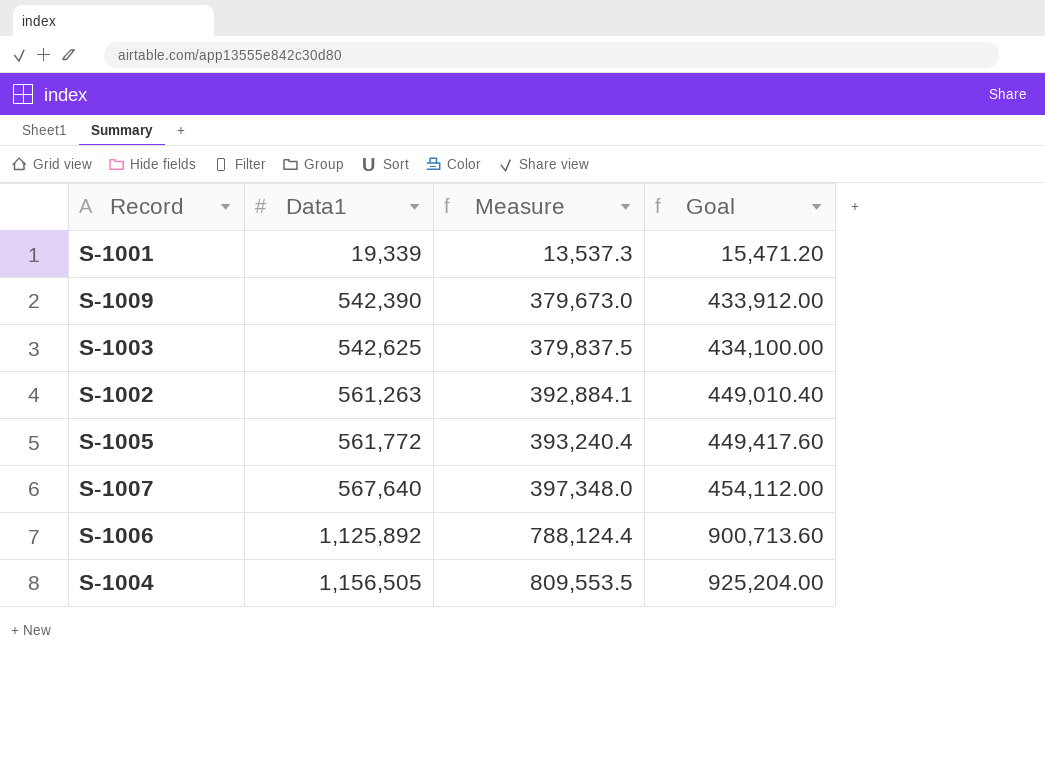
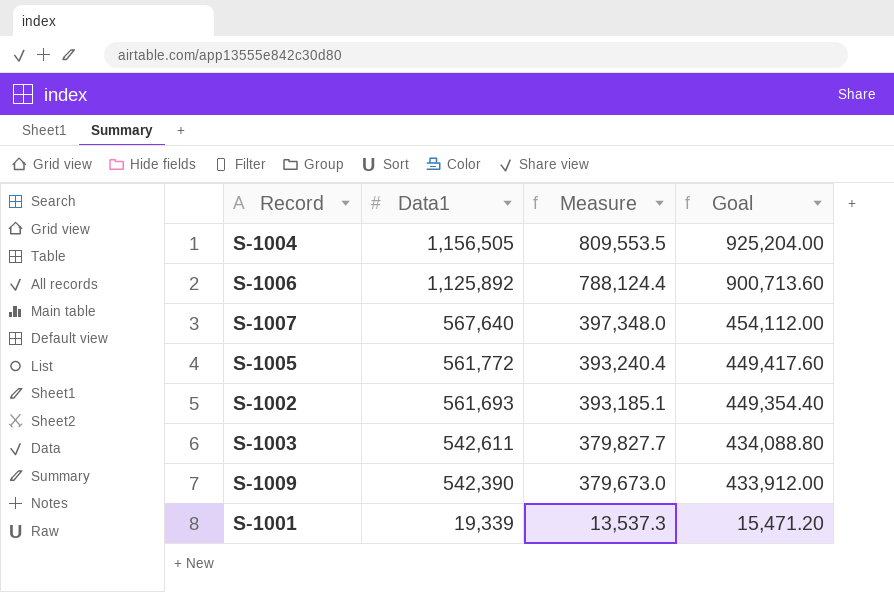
row order: Data1 ascending -> Data1 descending
S-1002 | Data1: 561,263 -> 561,693
S-1002 | Measure: 392,884.1 -> 393,185.1
S-1002 | Goal: 449,010.40 -> 449,354.40
S-1003 | Data1: 542,625 -> 542,611
S-1003 | Measure: 379,837.5 -> 379,827.7
S-1003 | Goal: 434,100.00 -> 434,088.80

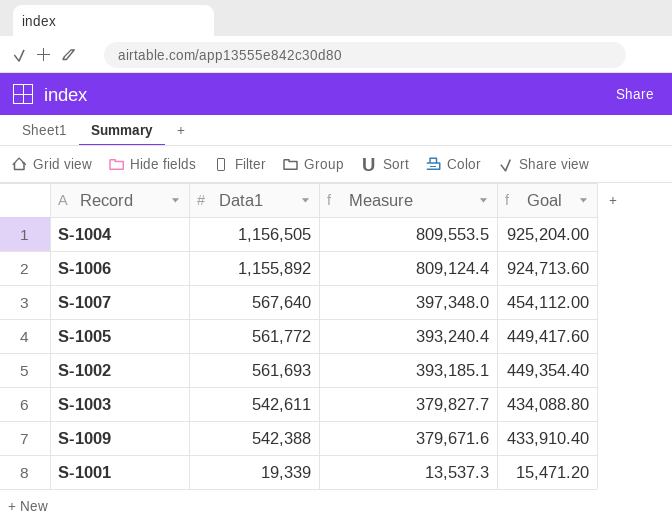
S-1006 | Data1: 1,125,892 -> 1,155,892
S-1006 | Measure: 788,124.4 -> 809,124.4
S-1006 | Goal: 900,713.60 -> 924,713.60
S-1009 | Data1: 542,390 -> 542,388
S-1009 | Measure: 379,673.0 -> 379,671.6
S-1009 | Goal: 433,912.00 -> 433,910.40

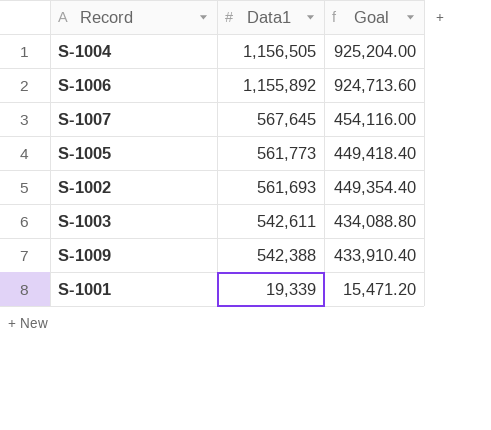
column Measure | formula: [Data1] * 0.7 -> none
S-1007 | Data1: 567,640 -> 567,645
S-1007 | Goal: 454,112.00 -> 454,116.00
S-1005 | Data1: 561,772 -> 561,773
S-1005 | Goal: 449,417.60 -> 449,418.40

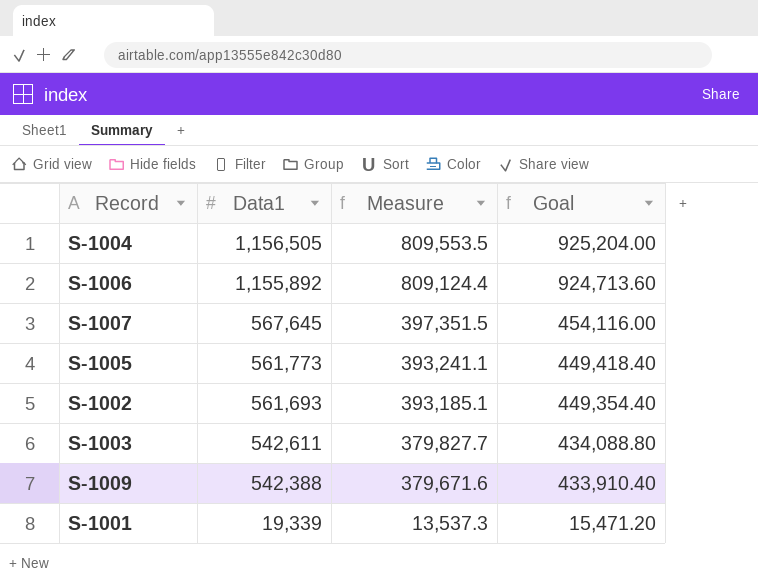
column Measure | formula: none -> [Data1] * 0.7

